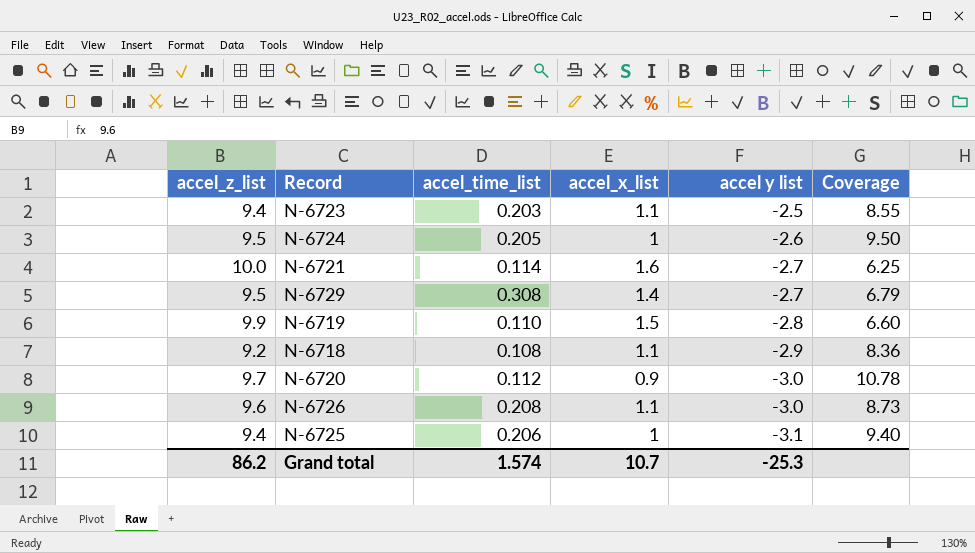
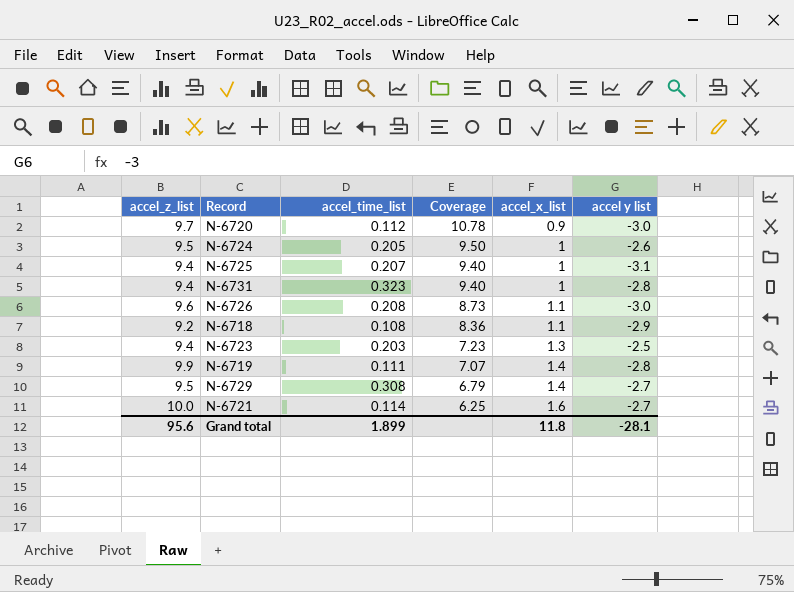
row order: accel y list descending -> Coverage descending
column Coverage | position: 6 -> 4
N-6725 | accel_time_list: 0.206 -> 0.207
row N-6731: none -> 9.4 | 0.323 | 9.40 | 1 | -2.8
N-6723 | Coverage: 8.55 -> 7.23
N-6723 | accel_x_list: 1.1 -> 1.3
N-6719 | accel_time_list: 0.110 -> 0.111
N-6719 | Coverage: 6.60 -> 7.07
N-6719 | accel_x_list: 1.5 -> 1.4
Grand total | accel_z_list: 86.2 -> 95.6
Grand total | accel_time_list: 1.574 -> 1.899
Grand total | accel_x_list: 10.7 -> 11.8
Grand total | accel y list: -25.3 -> -28.1

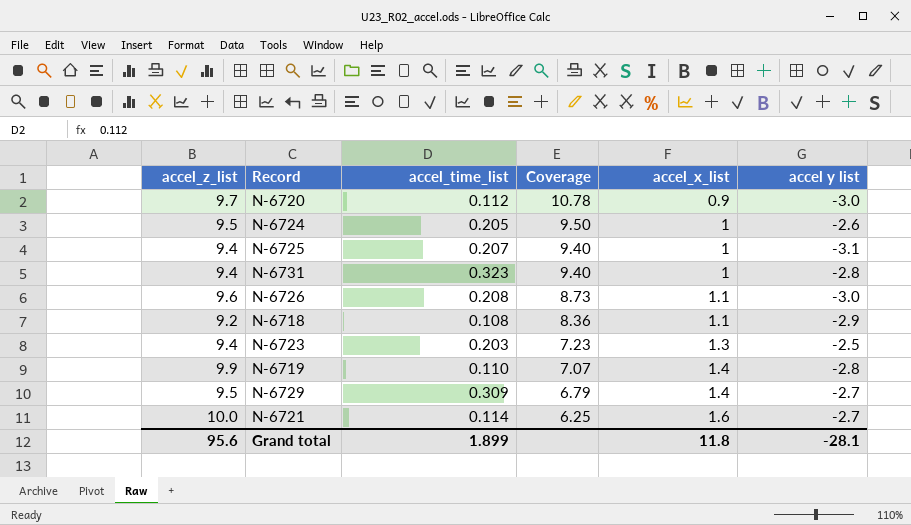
N-6719 | accel_time_list: 0.111 -> 0.110
N-6729 | accel_time_list: 0.308 -> 0.309

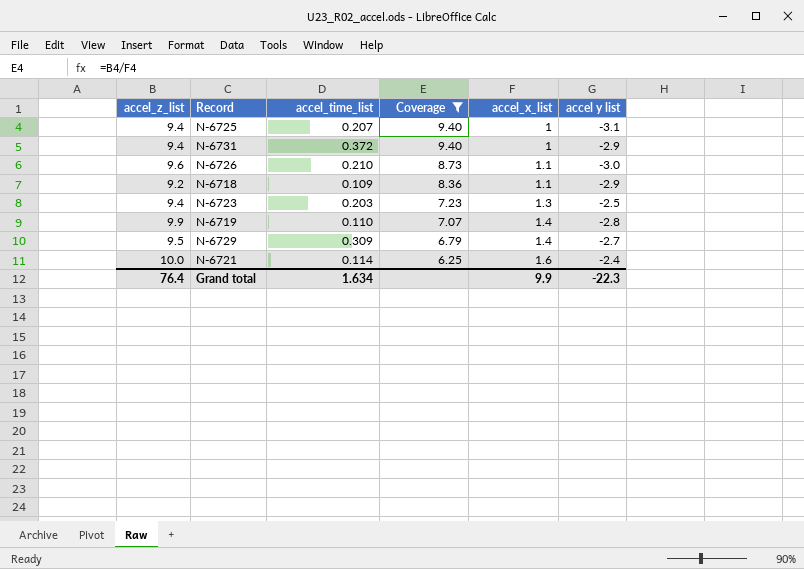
filter: none -> Coverage <= 9.40
N-6731 | accel_time_list: 0.323 -> 0.372
N-6731 | accel y list: -2.8 -> -2.9
N-6726 | accel_time_list: 0.208 -> 0.210
N-6718 | accel_time_list: 0.108 -> 0.109
N-6721 | accel y list: -2.7 -> -2.4
Grand total | accel_z_list: 95.6 -> 76.4
Grand total | accel_time_list: 1.899 -> 1.634
Grand total | accel_x_list: 11.8 -> 9.9
Grand total | accel y list: -28.1 -> -22.3

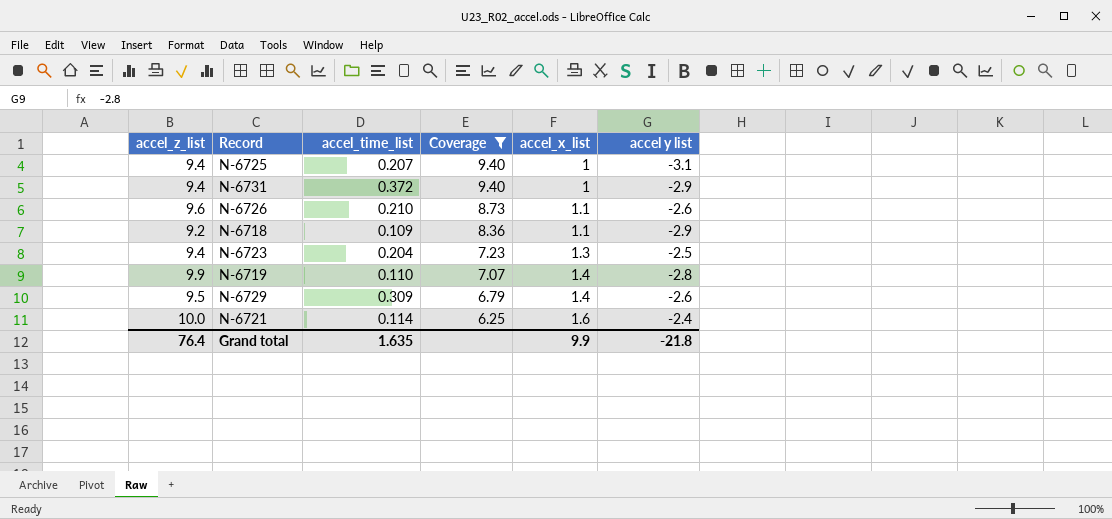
N-6726 | accel y list: -3.0 -> -2.6
N-6723 | accel_time_list: 0.203 -> 0.204
N-6729 | accel y list: -2.7 -> -2.6
Grand total | accel_time_list: 1.634 -> 1.635
Grand total | accel y list: -22.3 -> -21.8

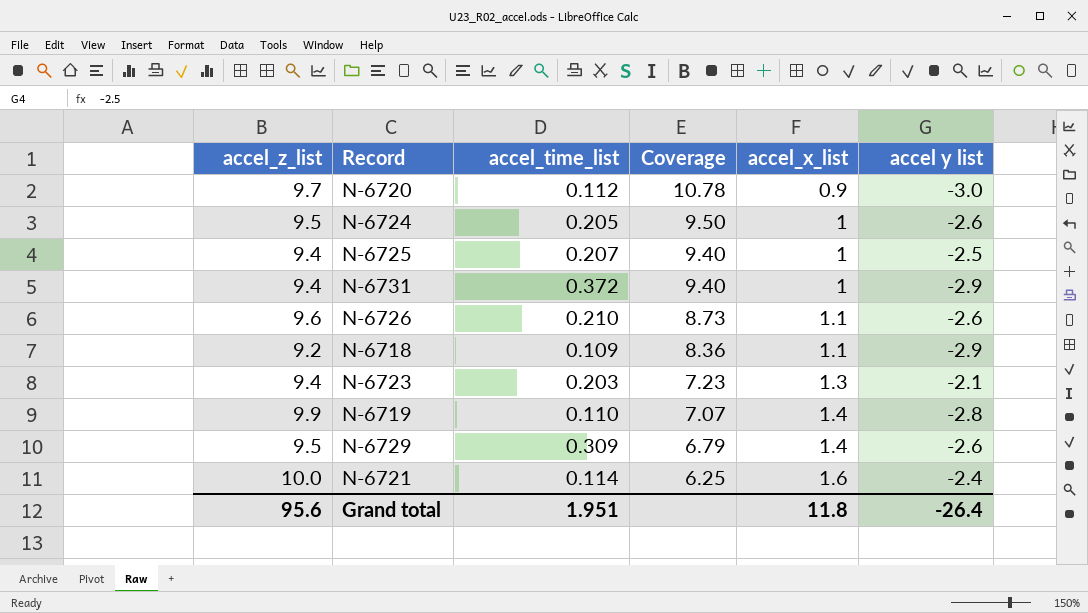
filter: Coverage <= 9.40 -> none
N-6725 | accel y list: -3.1 -> -2.5
N-6723 | accel_time_list: 0.204 -> 0.203
N-6723 | accel y list: -2.5 -> -2.1
Grand total | accel_z_list: 76.4 -> 95.6
Grand total | accel_time_list: 1.635 -> 1.951
Grand total | accel_x_list: 9.9 -> 11.8
Grand total | accel y list: -21.8 -> -26.4

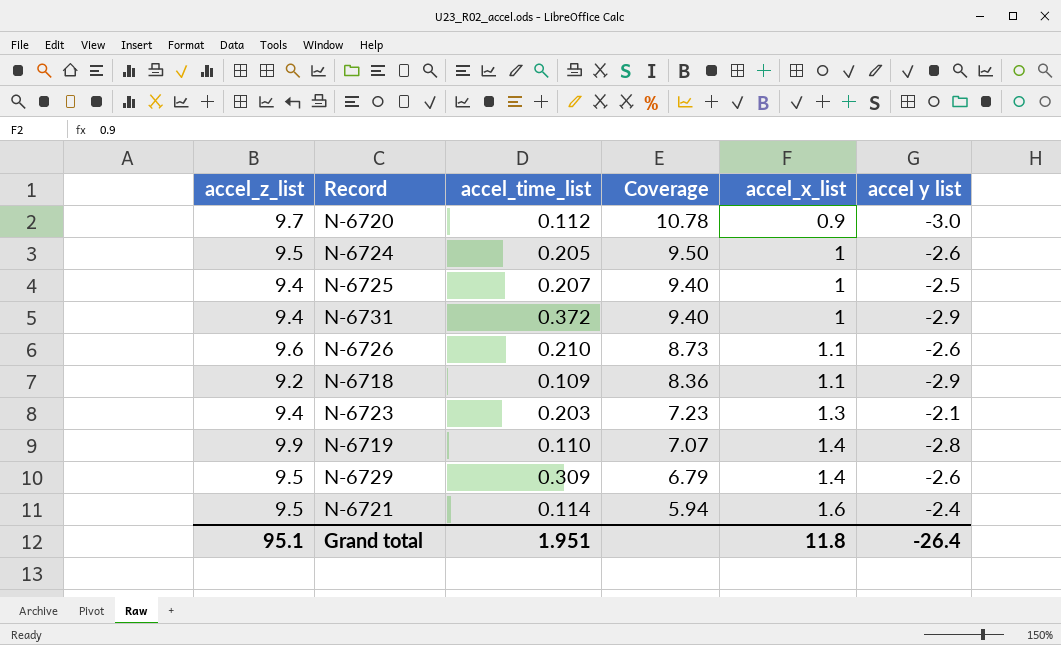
N-6721 | accel_z_list: 10.0 -> 9.5
N-6721 | Coverage: 6.25 -> 5.94
Grand total | accel_z_list: 95.6 -> 95.1

